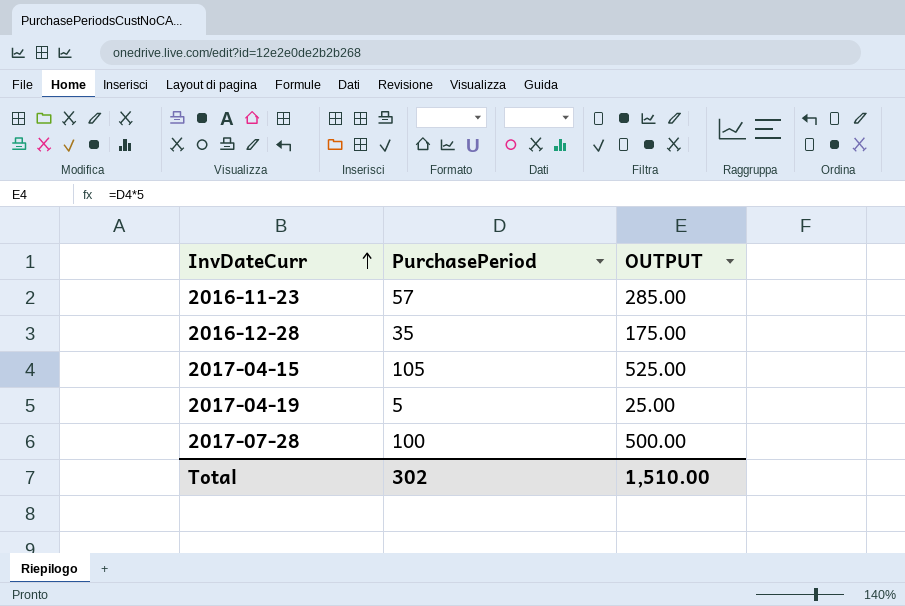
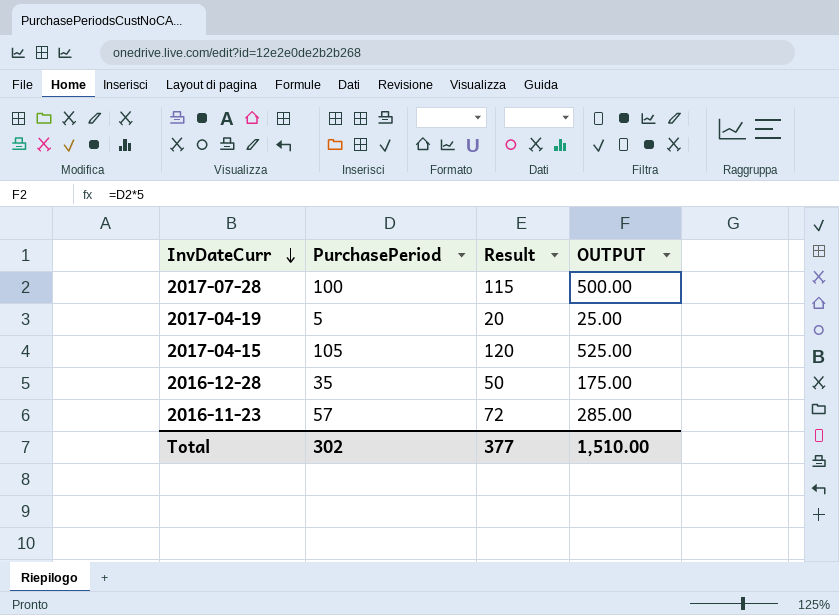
row order: InvDateCurr ascending -> InvDateCurr descending
column Result | formula: none -> [PurchasePeriod] + 15

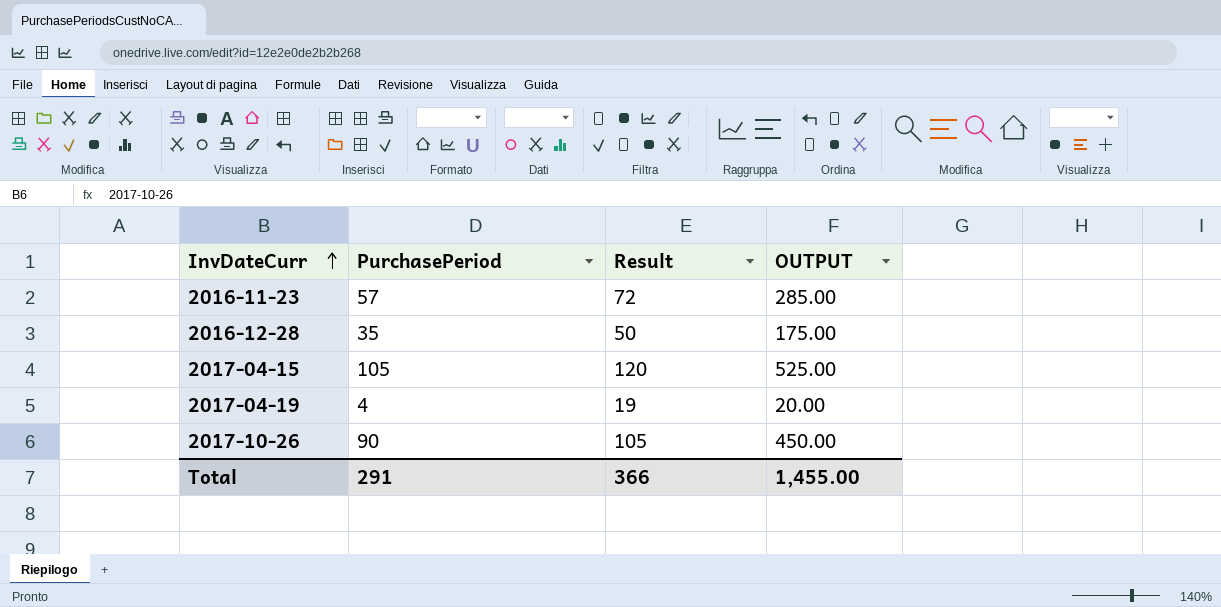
row order: InvDateCurr descending -> InvDateCurr ascending
row 2017-07-28: 100 | 115 | 500.00 -> none
2017-04-19 | PurchasePeriod: 5 -> 4
2017-04-19 | Result: 20 -> 19
2017-04-19 | OUTPUT: 25.00 -> 20.00
row 2017-10-26: none -> 90 | 105 | 450.00
Total | PurchasePeriod: 302 -> 291
Total | Result: 377 -> 366
Total | OUTPUT: 1,510.00 -> 1,455.00

